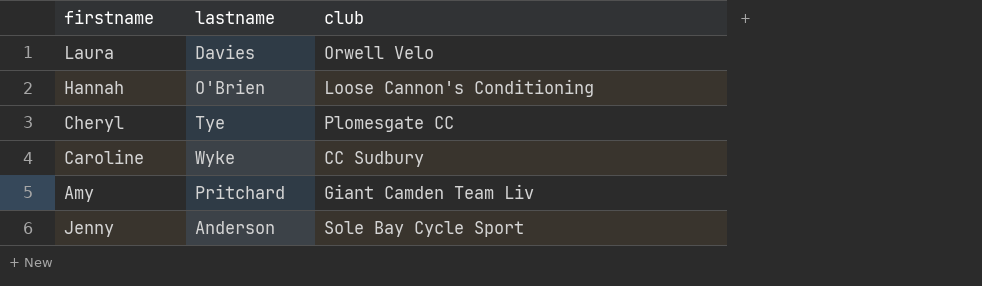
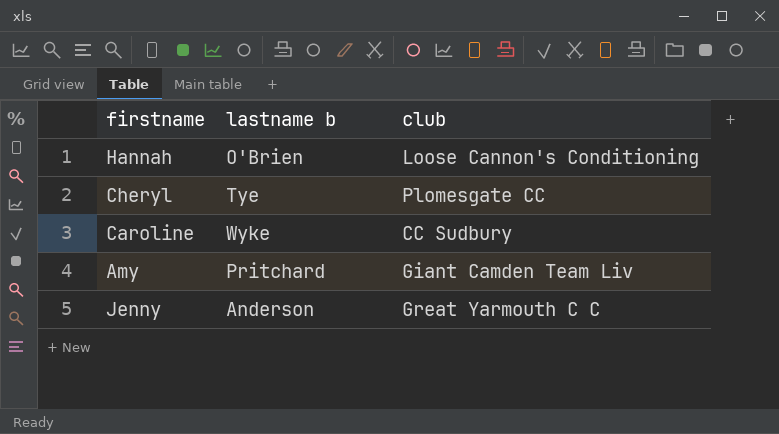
column name: lastname -> lastname b
row Laura: Davies | Orwell Velo -> none
Jenny | club: Sole Bay Cycle Sport -> Great Yarmouth C C

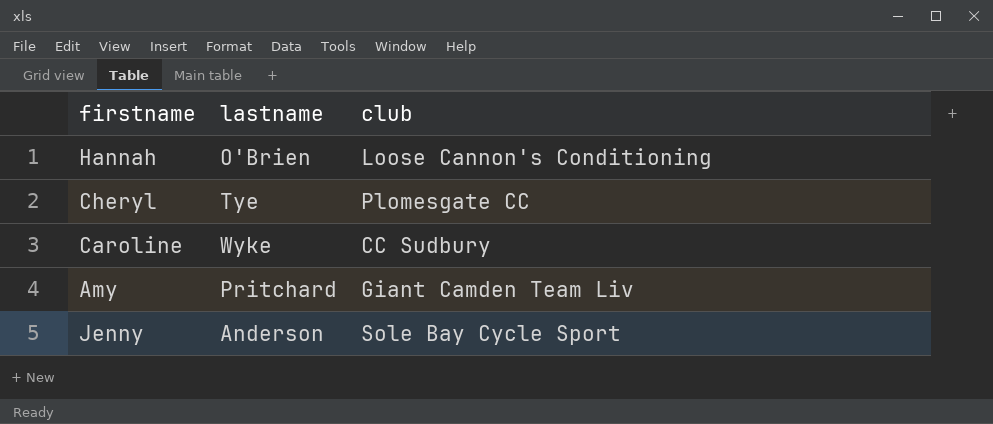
column name: lastname b -> lastname
Jenny | club: Great Yarmouth C C -> Sole Bay Cycle Sport

